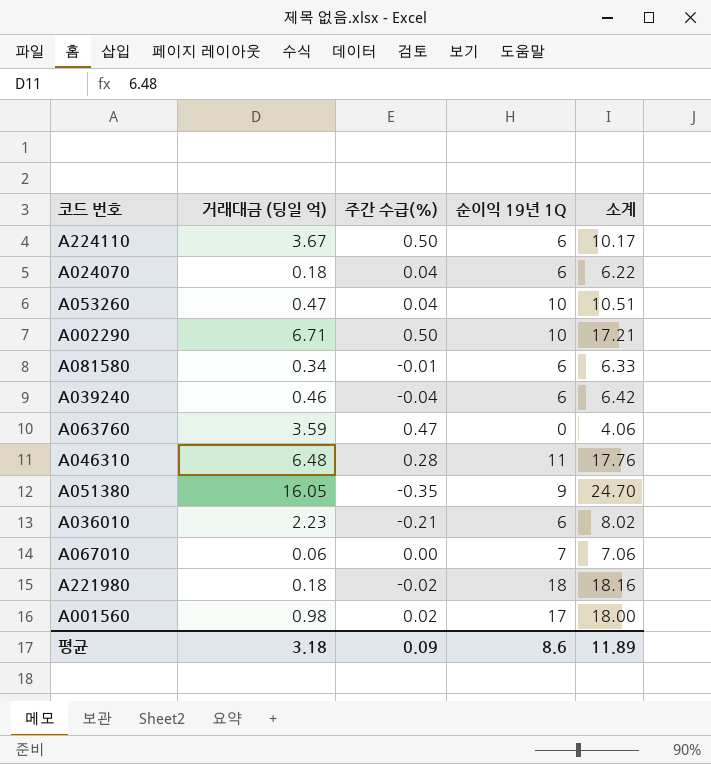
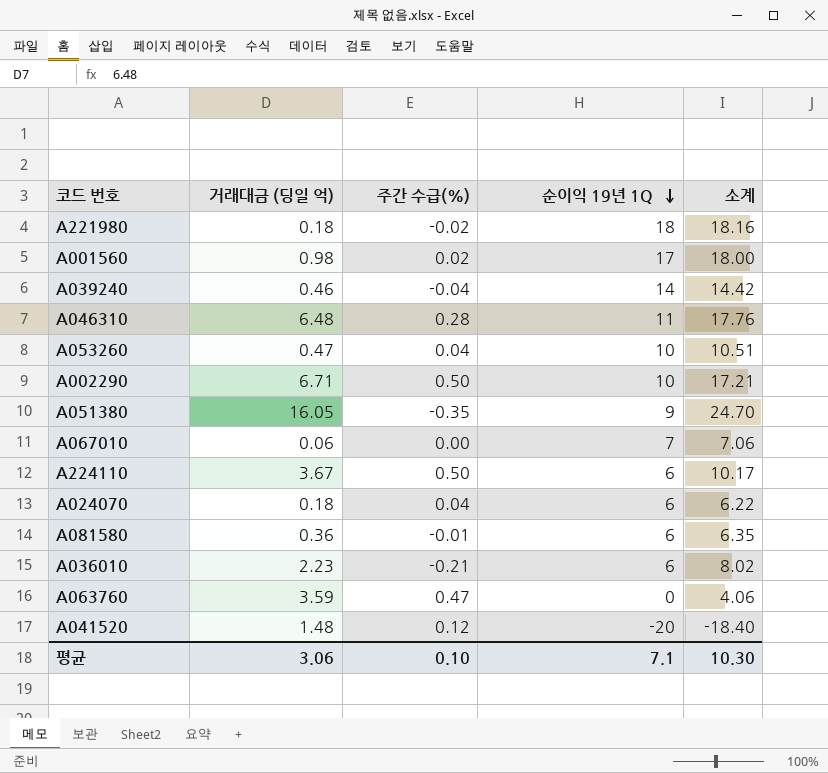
row order: none -> 순이익 19년 1Q descending
A039240 | 순이익 19년 1Q: 6 -> 14
A039240 | 소계: 6.42 -> 14.42
A081580 | 거래대금 (딩일 억): 0.34 -> 0.36
A081580 | 소계: 6.33 -> 6.35
row A041520: none -> 1.48 | 0.12 | -20 | -18.40
평균 | 거래대금 (딩일 억): 3.18 -> 3.06
평균 | 주간 수급(%): 0.09 -> 0.10
평균 | 순이익 19년 1Q: 8.6 -> 7.1
평균 | 소계: 11.89 -> 10.30

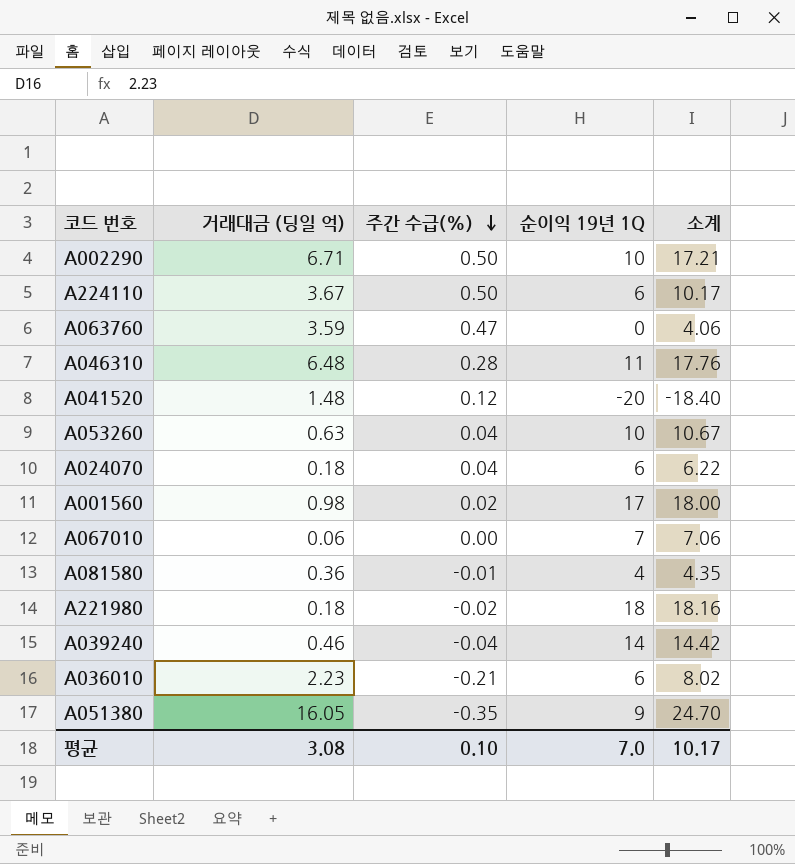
row order: 순이익 19년 1Q descending -> 주간 수급(%) descending
A053260 | 거래대금 (딩일 억): 0.47 -> 0.63
A053260 | 소계: 10.51 -> 10.67
A081580 | 순이익 19년 1Q: 6 -> 4
A081580 | 소계: 6.35 -> 4.35
평균 | 거래대금 (딩일 억): 3.06 -> 3.08
평균 | 순이익 19년 1Q: 7.1 -> 7.0
평균 | 소계: 10.30 -> 10.17

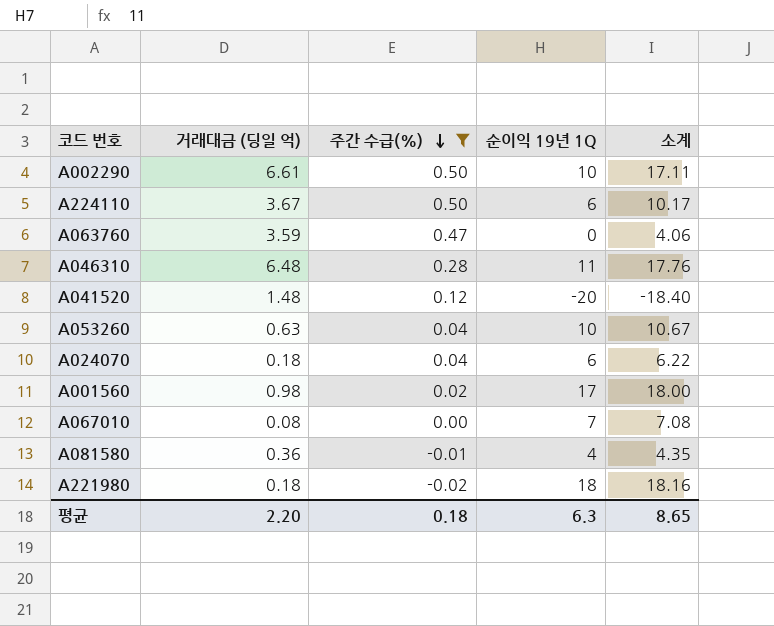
filter: none -> 주간 수급(%) >= -0.02
A002290 | 거래대금 (딩일 억): 6.71 -> 6.61
A002290 | 소계: 17.21 -> 17.11
A067010 | 거래대금 (딩일 억): 0.06 -> 0.08
A067010 | 소계: 7.06 -> 7.08
평균 | 거래대금 (딩일 억): 3.08 -> 2.20
평균 | 주간 수급(%): 0.10 -> 0.18
평균 | 순이익 19년 1Q: 7.0 -> 6.3
평균 | 소계: 10.17 -> 8.65

